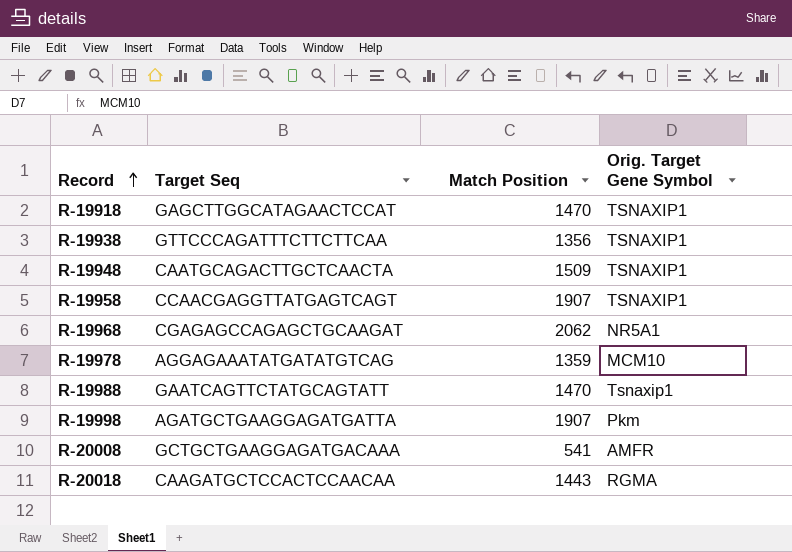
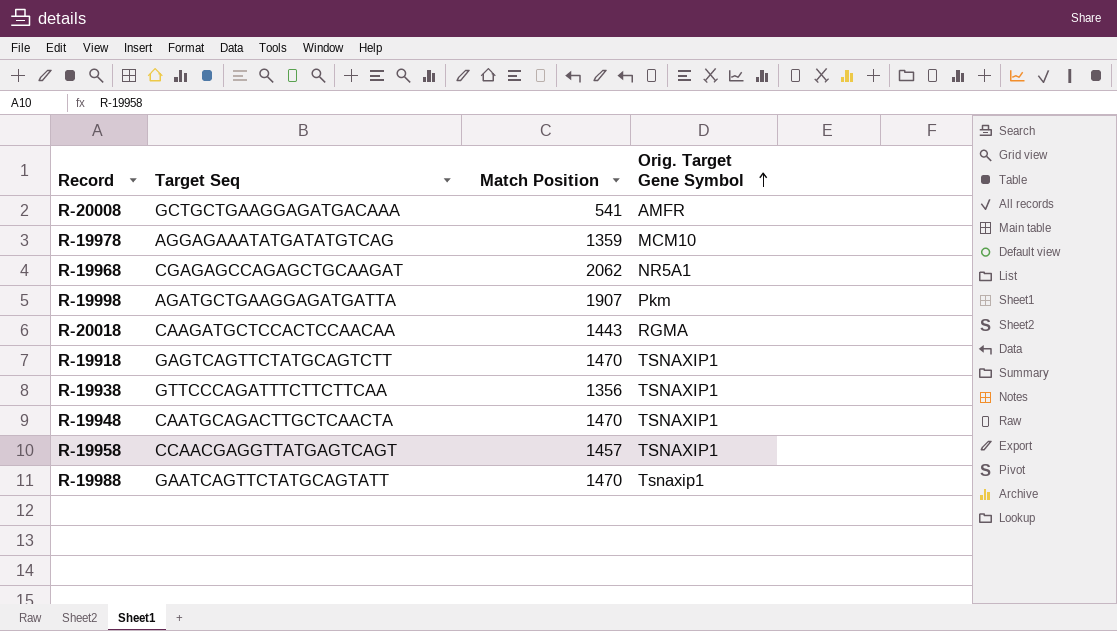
row order: Record ascending -> Orig. Target Gene Symbol ascending
R-19918 | Target Seq: GAGCTTGGCATAGAACTCCAT -> GAGTCAGTTCTATGCAGTCTT
R-19948 | Match Position: 1509 -> 1470
R-19958 | Match Position: 1907 -> 1457

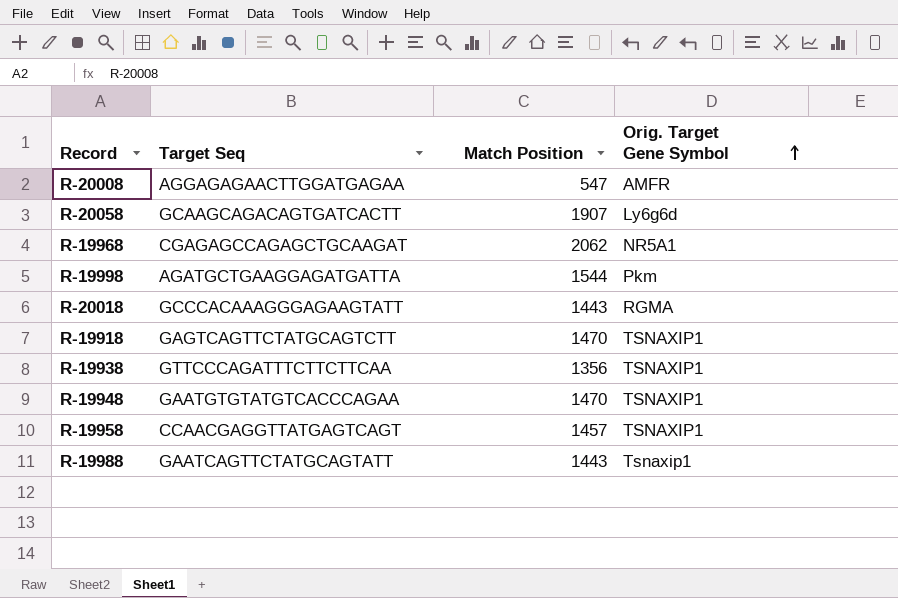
row R-19978: AGGAGAAATATGATATGTCAG | 1359 | MCM10 -> none
R-20008 | Target Seq: GCTGCTGAAGGAGATGACAAA -> AGGAGAGAACTTGGATGAGAA
R-20008 | Match Position: 541 -> 547
row R-20058: none -> GCAAGCAGACAGTGATCACTT | 1907 | Ly6g6d
R-19998 | Match Position: 1907 -> 1544
R-20018 | Target Seq: CAAGATGCTCCACTCCAACAA -> GCCCACAAAGGGAGAAGTATT
R-19948 | Target Seq: CAATGCAGACTTGCTCAACTA -> GAATGTGTATGTCACCCAGAA
R-19988 | Match Position: 1470 -> 1443

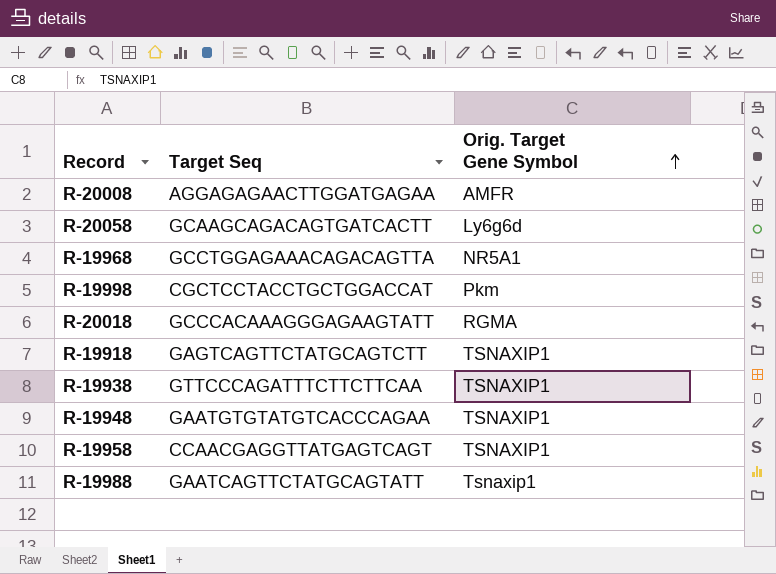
column Match Position | position: 3 -> none
R-19968 | Target Seq: CGAGAGCCAGAGCTGCAAGAT -> GCCTGGAGAAACAGACAGTTA
R-19998 | Target Seq: AGATGCTGAAGGAGATGATTA -> CGCTCCTACCTGCTGGACCAT

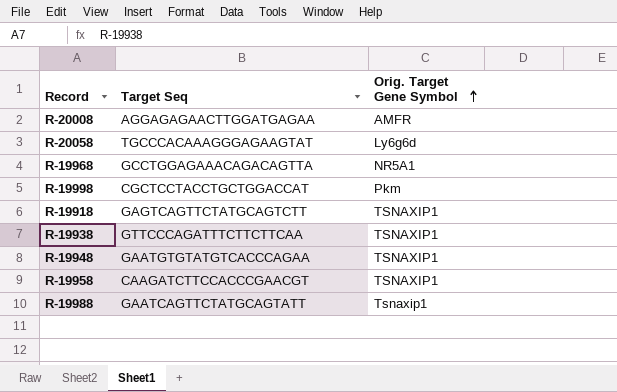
row R-20018: GCCCACAAAGGGAGAAGTATT | RGMA -> none
R-20058 | Target Seq: GCAAGCAGACAGTGATCACTT -> TGCCCACAAAGGGAGAAGTAT
R-19958 | Target Seq: CCAACGAGGTTATGAGTCAGT -> CAAGATCTTCCACCCGAACGT

